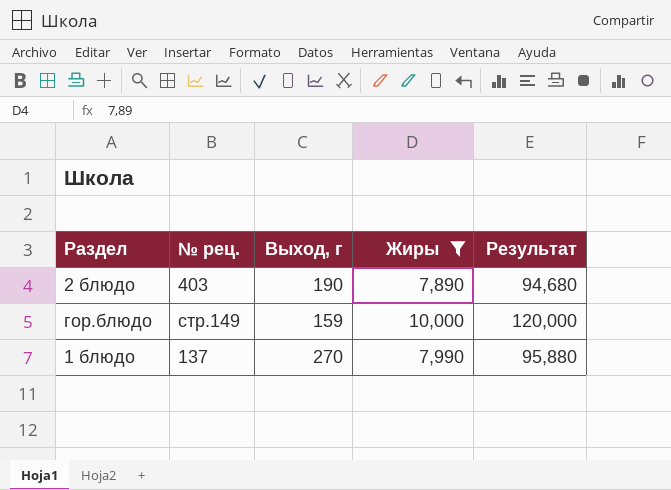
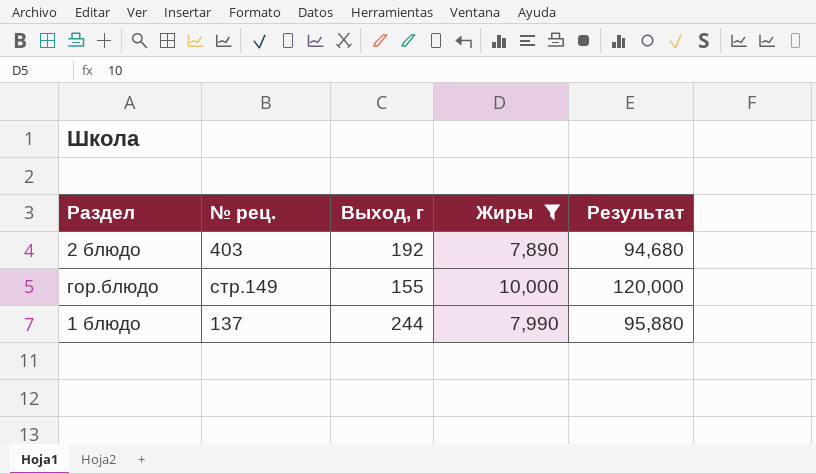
2 блюдо | Выход, г: 190 -> 192
гор.блюдо | Выход, г: 159 -> 155
1 блюдо | Выход, г: 270 -> 244

